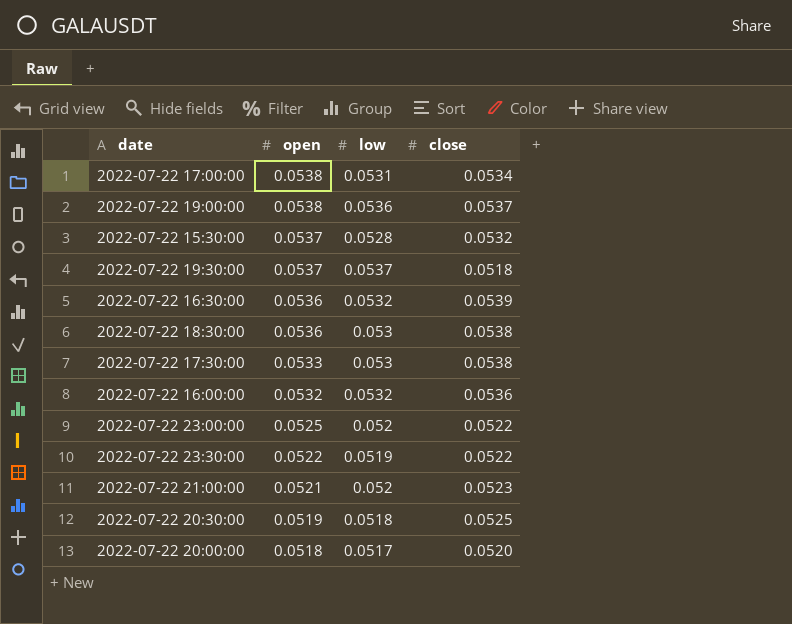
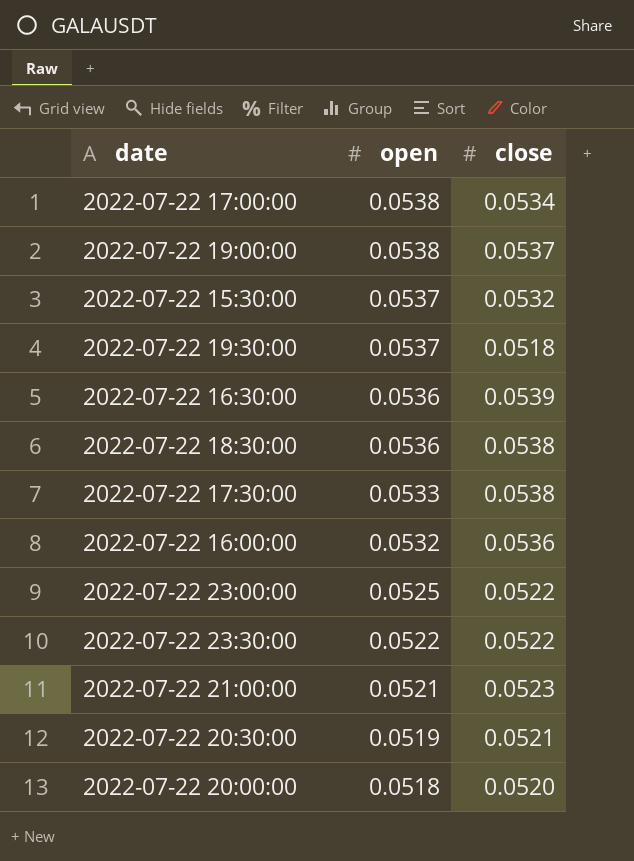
column low | position: 3 -> none
2022-07-22 20:30:00 | close: 0.0525 -> 0.0521

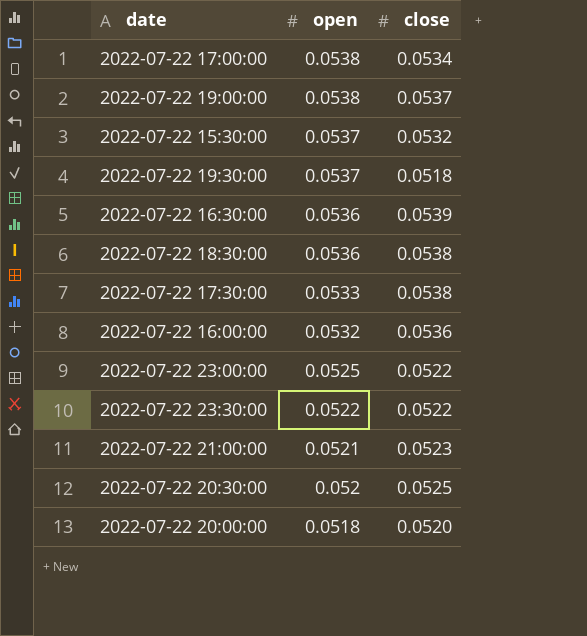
2022-07-22 20:30:00 | open: 0.0519 -> 0.052
2022-07-22 20:30:00 | close: 0.0521 -> 0.0525

